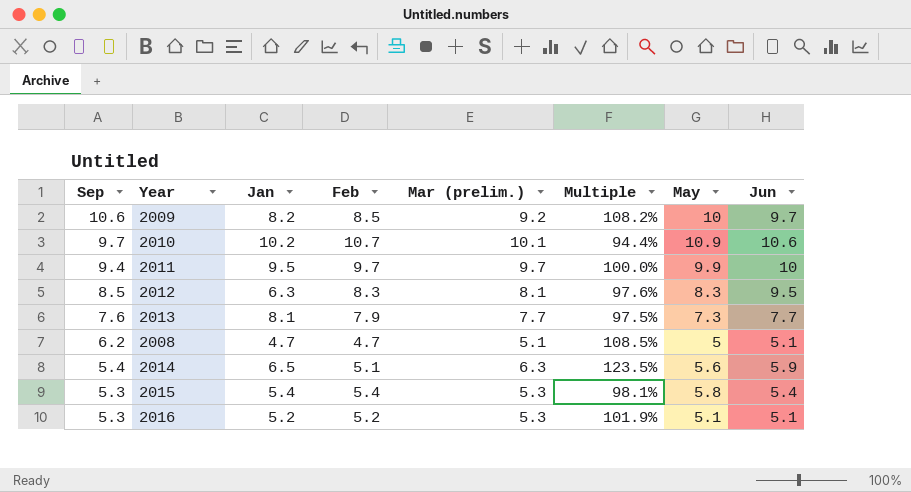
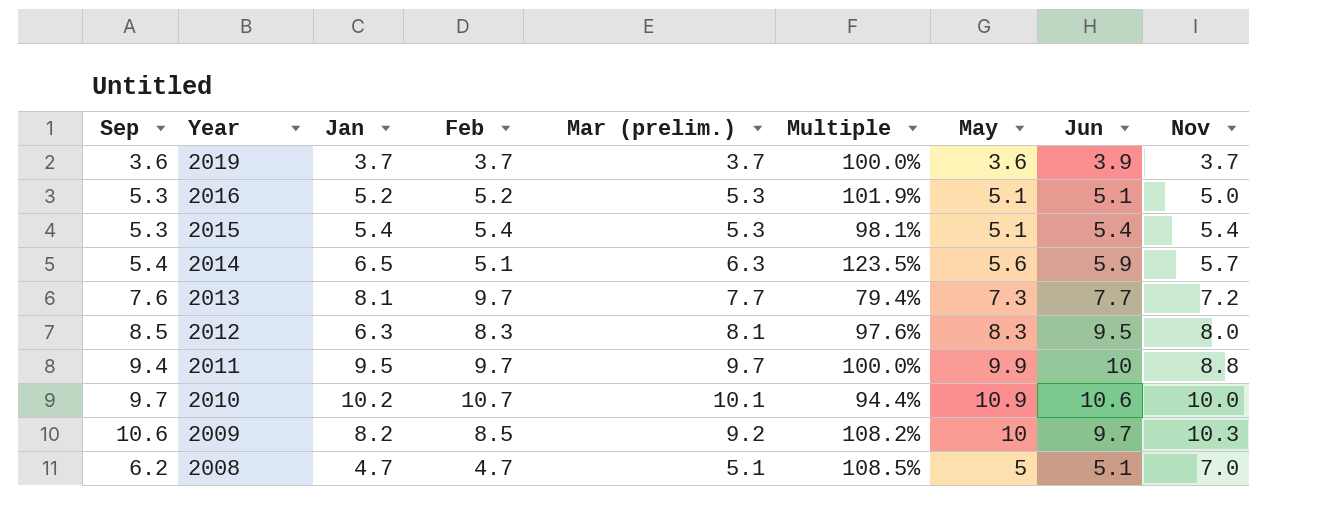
row order: Sep descending -> Year descending
column Nov | position: none -> 9
row 2019: none -> 3.6 | 3.7 | 3.7 | 3.7 | 100.0% | 3.6 | 3.9 | 3.7
2015 | May: 5.8 -> 5.1
2013 | Feb: 7.9 -> 9.7
2013 | Multiple: 97.5% -> 79.4%

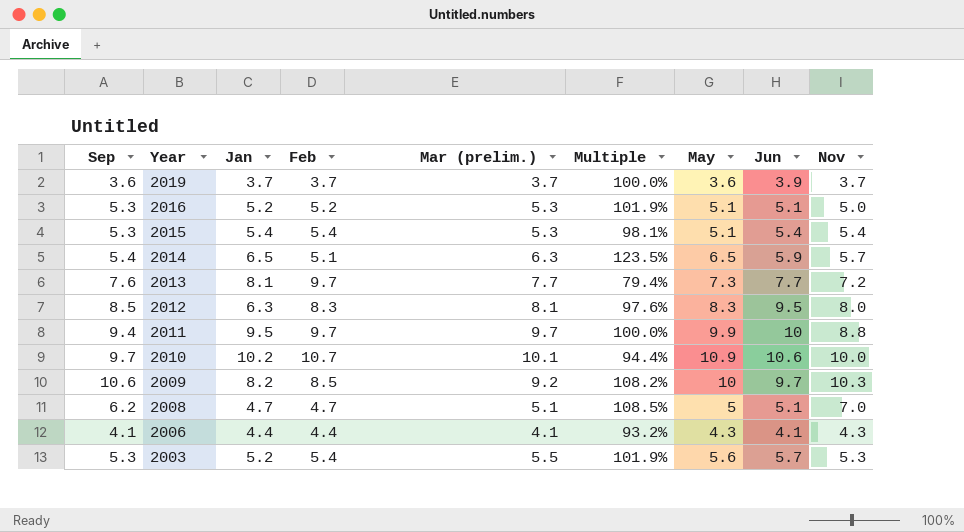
2014 | May: 5.6 -> 6.5
row 2006: none -> 4.1 | 4.4 | 4.4 | 4.1 | 93.2% | 4.3 | 4.1 | 4.3
row 2003: none -> 5.3 | 5.2 | 5.4 | 5.5 | 101.9% | 5.6 | 5.7 | 5.3

